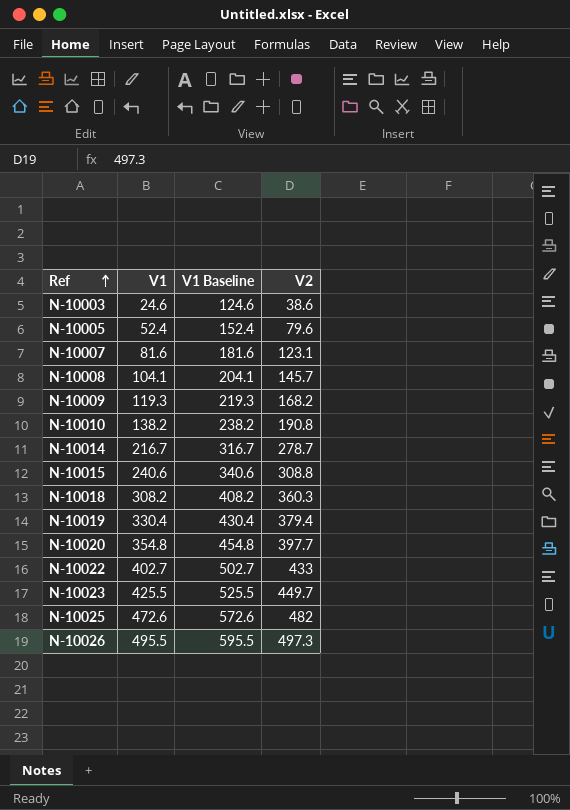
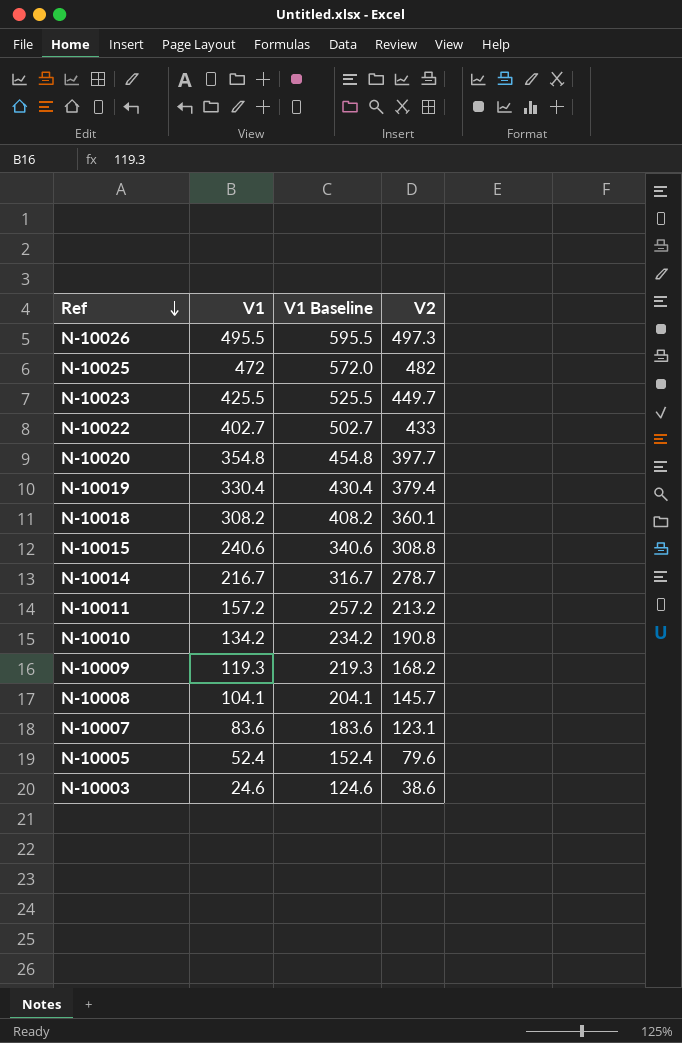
row order: Ref ascending -> Ref descending
N-10025 | V1: 472.6 -> 472
N-10025 | V1 Baseline: 572.6 -> 572.0
N-10018 | V2: 360.3 -> 360.1
row N-10011: none -> 157.2 | 257.2 | 213.2
N-10010 | V1: 138.2 -> 134.2
N-10010 | V1 Baseline: 238.2 -> 234.2
N-10007 | V1: 81.6 -> 83.6
N-10007 | V1 Baseline: 181.6 -> 183.6

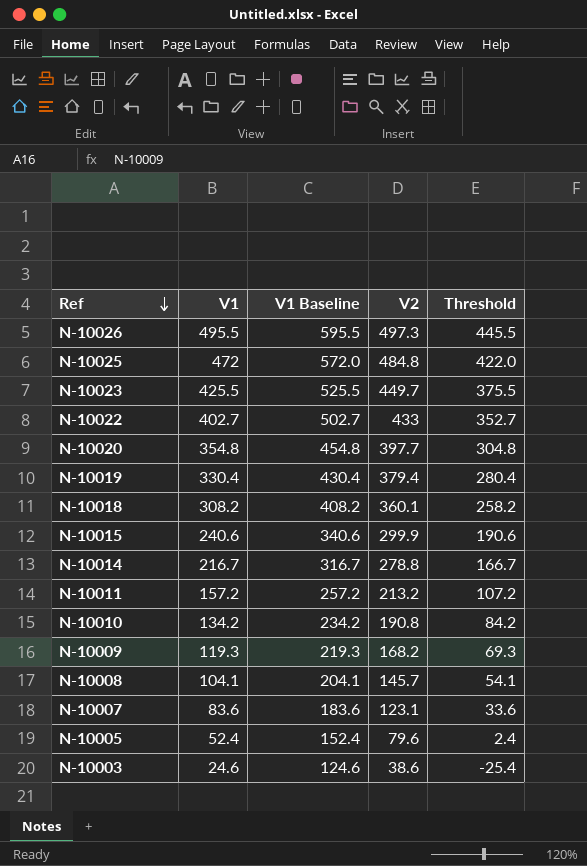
column Threshold | formula: none -> [V1] - 50
N-10025 | V2: 482 -> 484.8
N-10015 | V2: 308.8 -> 299.9
N-10014 | V2: 278.7 -> 278.8

